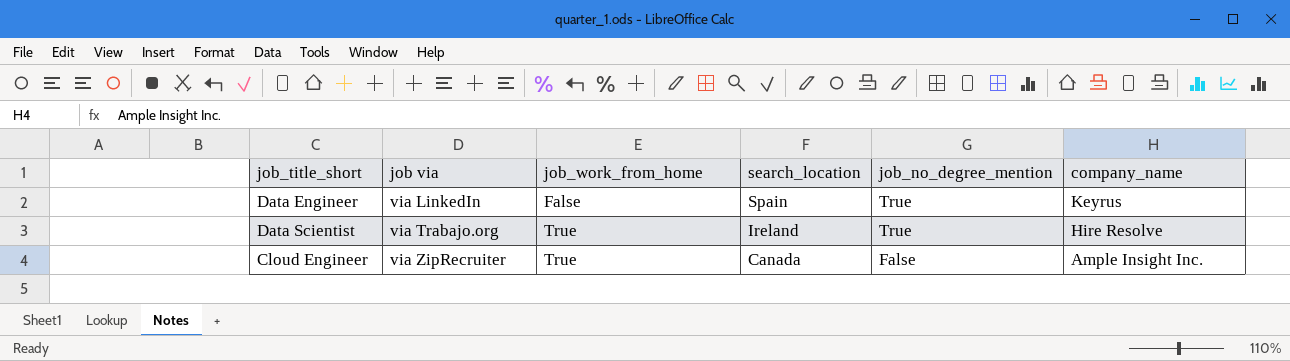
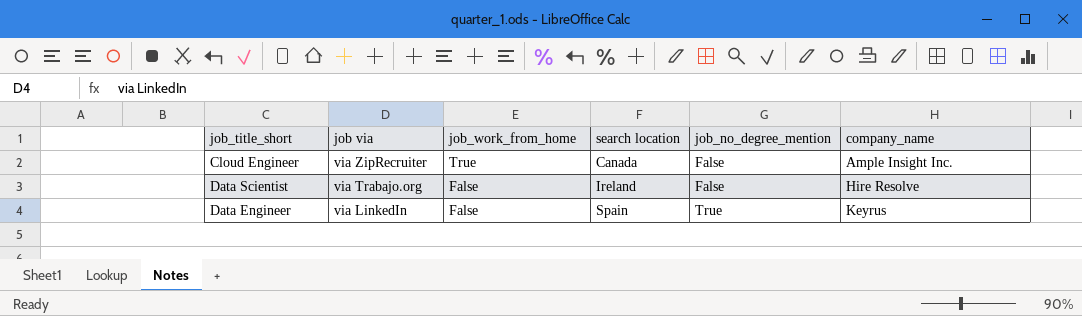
row order: job via ascending -> job via descending
column name: search_location -> search location
Data Scientist | job_work_from_home: True -> False
Data Scientist | job_no_degree_mention: True -> False

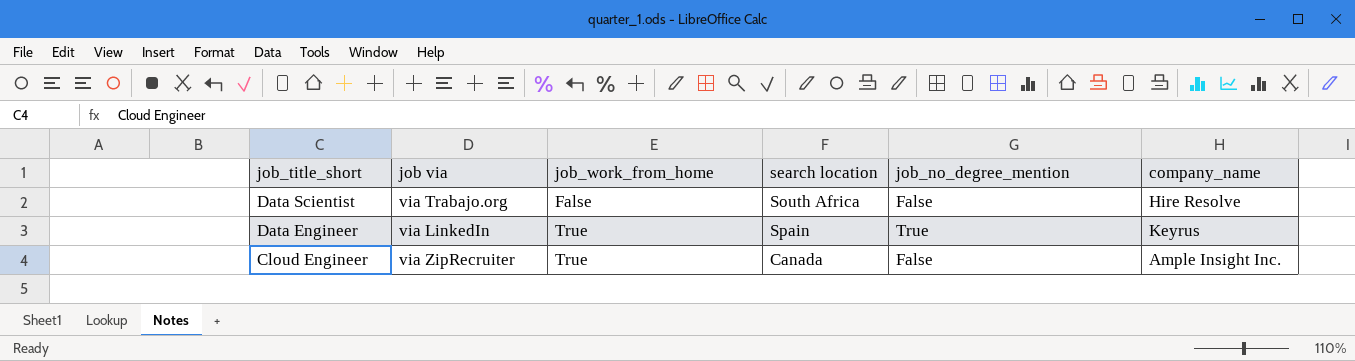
row order: job via descending -> job_title_short descending
Data Scientist | search location: Ireland -> South Africa
Data Engineer | job_work_from_home: False -> True

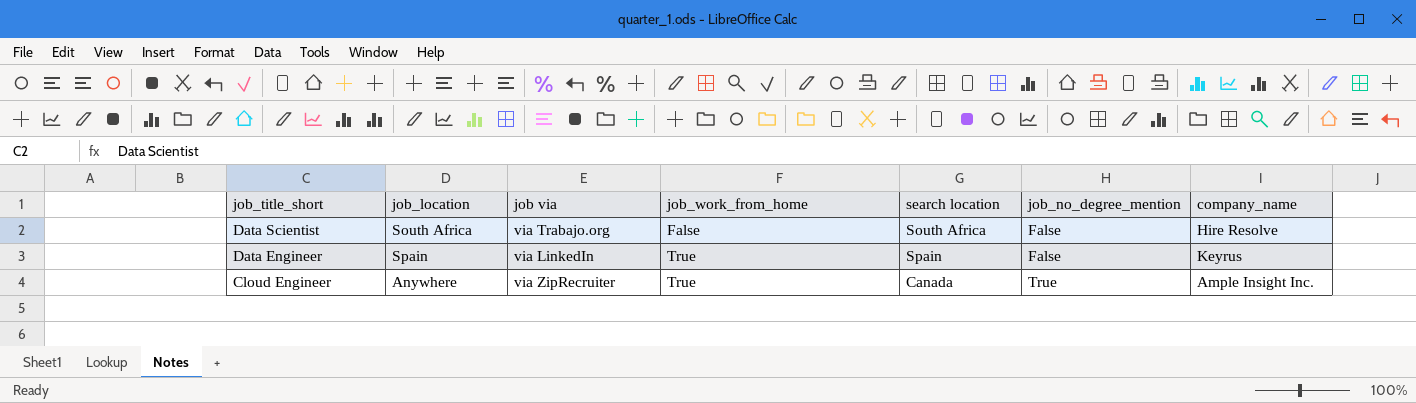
column job_location | position: none -> 2
Data Engineer | job_no_degree_mention: True -> False
Cloud Engineer | job_no_degree_mention: False -> True

